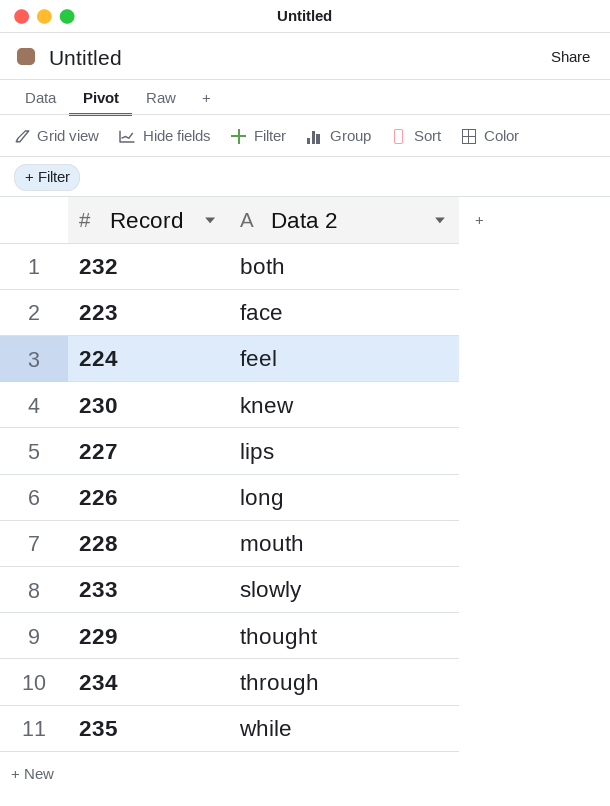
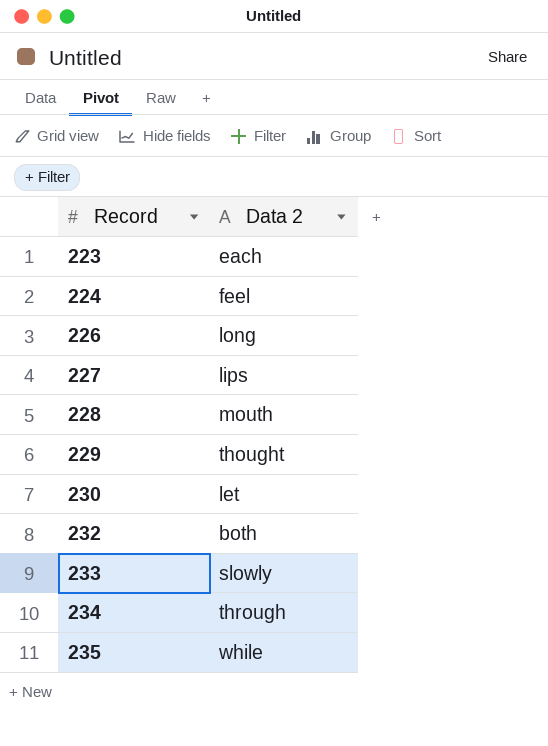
row order: Data 2 ascending -> Record ascending
223 | Data 2: face -> each
230 | Data 2: knew -> let

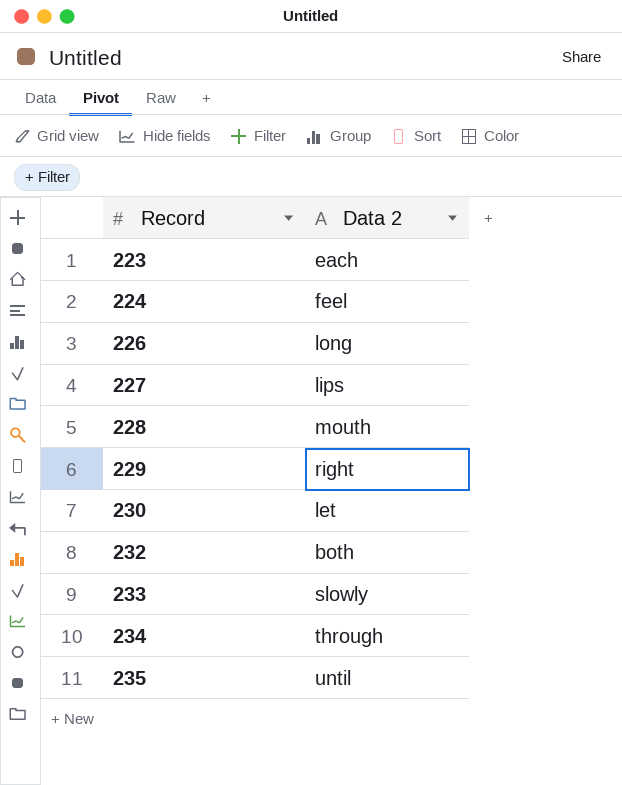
229 | Data 2: thought -> right
235 | Data 2: while -> until

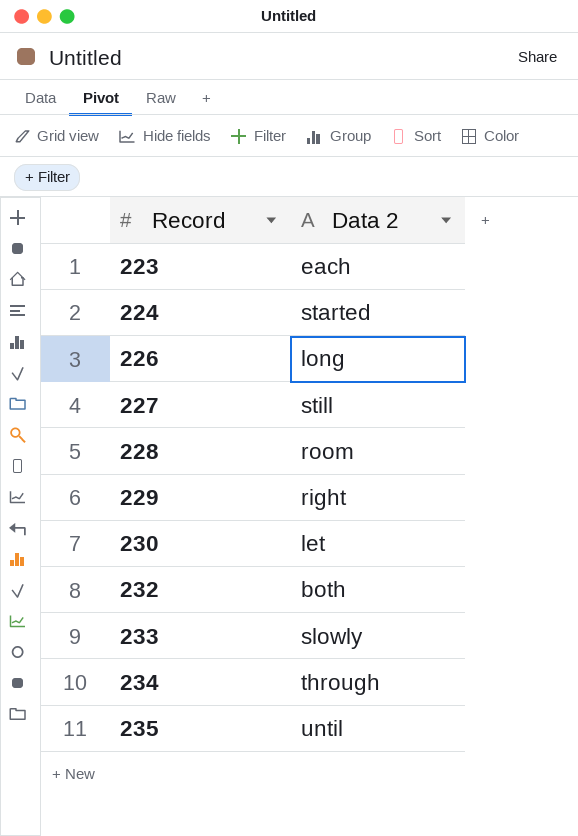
224 | Data 2: feel -> started
227 | Data 2: lips -> still
228 | Data 2: mouth -> room

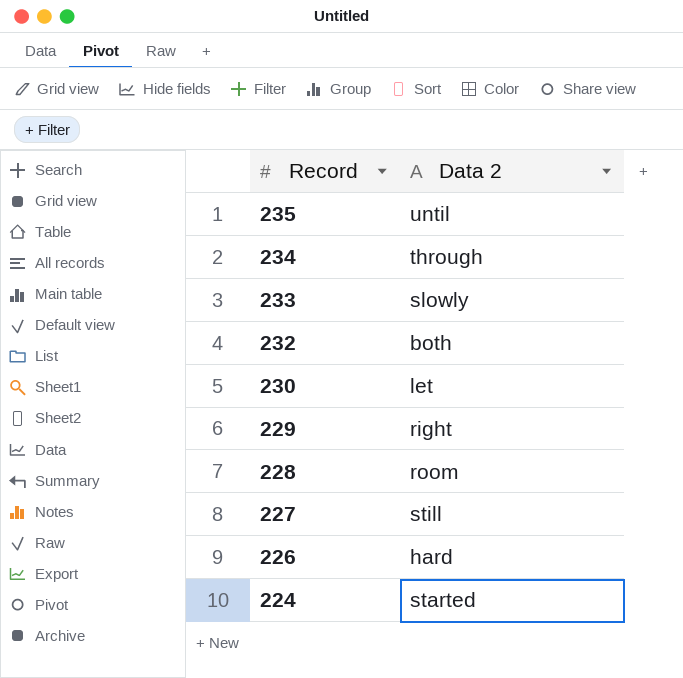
row order: Record ascending -> Record descending
row 223: each -> none
226 | Data 2: long -> hard

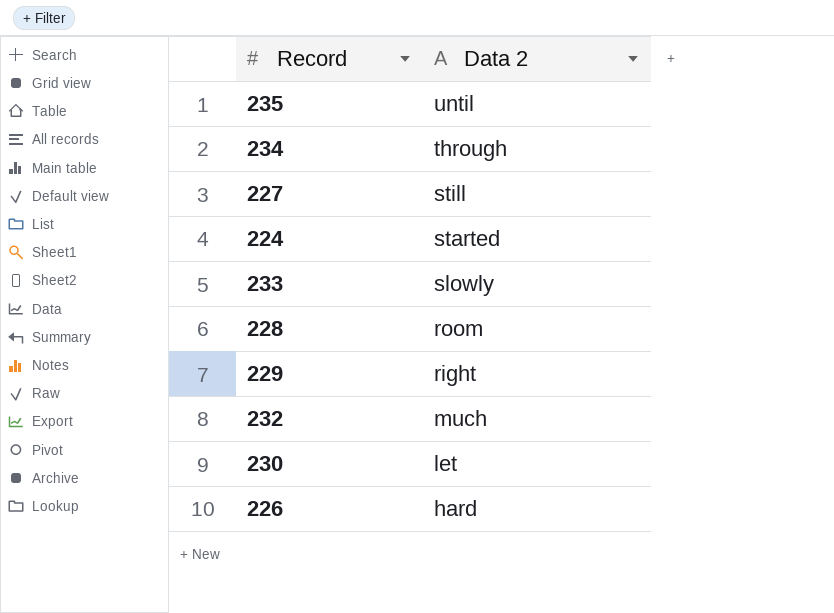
row order: Record descending -> Data 2 descending
232 | Data 2: both -> much

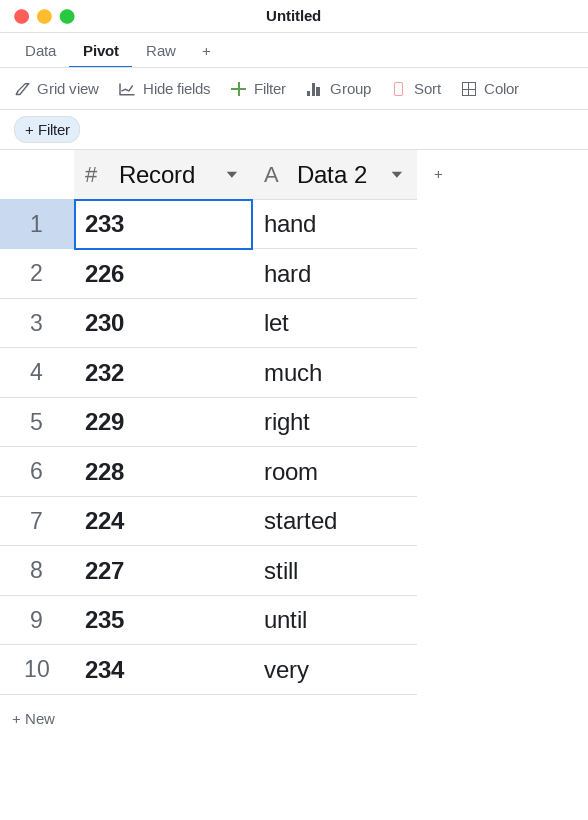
row order: Data 2 descending -> Data 2 ascending
233 | Data 2: slowly -> hand
234 | Data 2: through -> very

